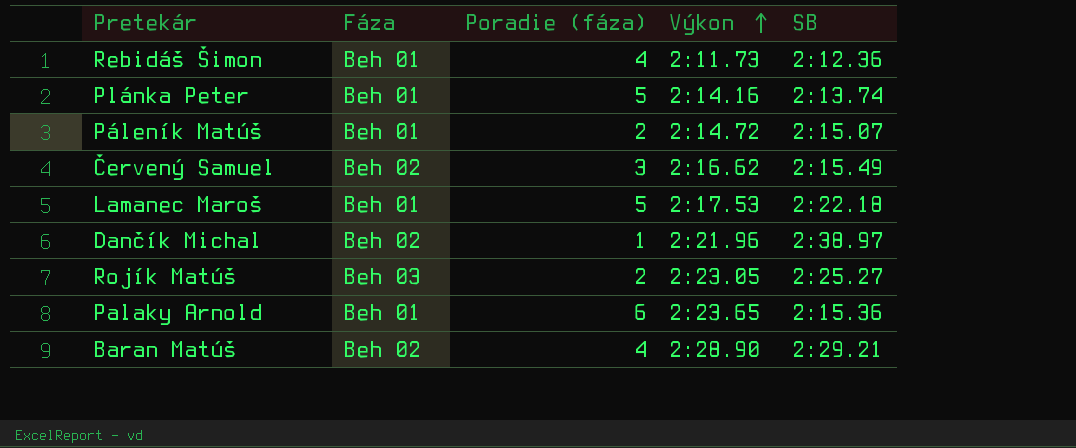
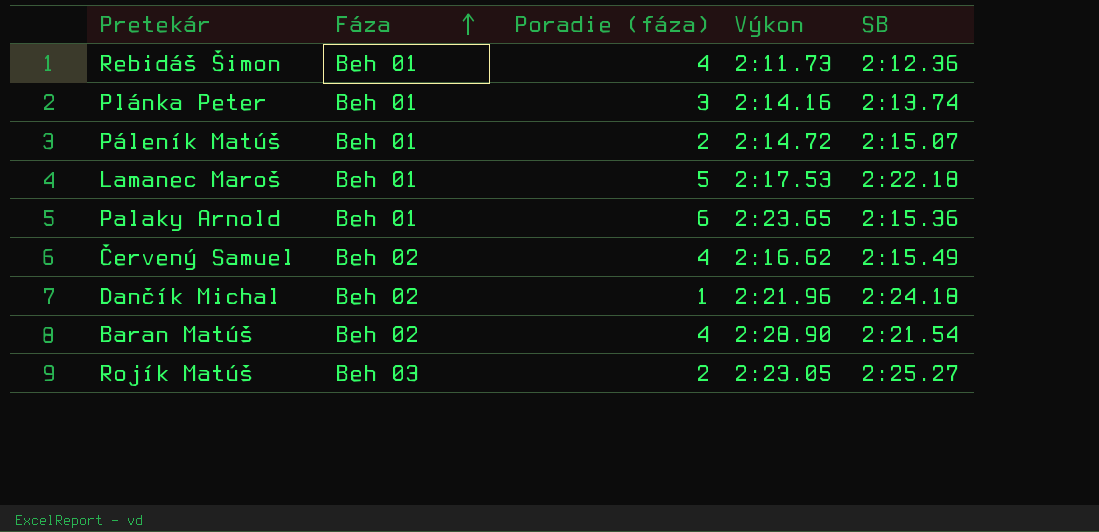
row order: Výkon ascending -> Fáza ascending
Plánka Peter | Poradie (fáza): 5 -> 3
Červený Samuel | Poradie (fáza): 3 -> 4
Dančík Michal | SB: 2:38.97 -> 2:24.18
Baran Matúš | SB: 2:29.21 -> 2:21.54

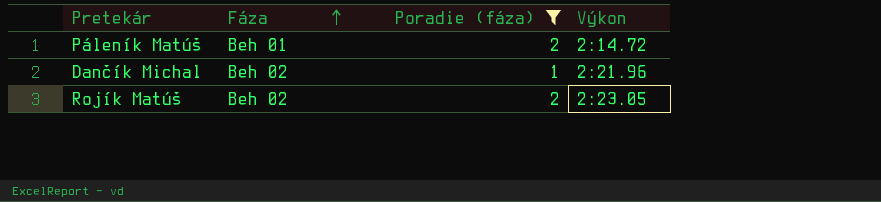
filter: none -> Poradie (fáza) <= 2
column SB | position: 5 -> none
Rojík Matúš | Fáza: Beh 03 -> Beh 02

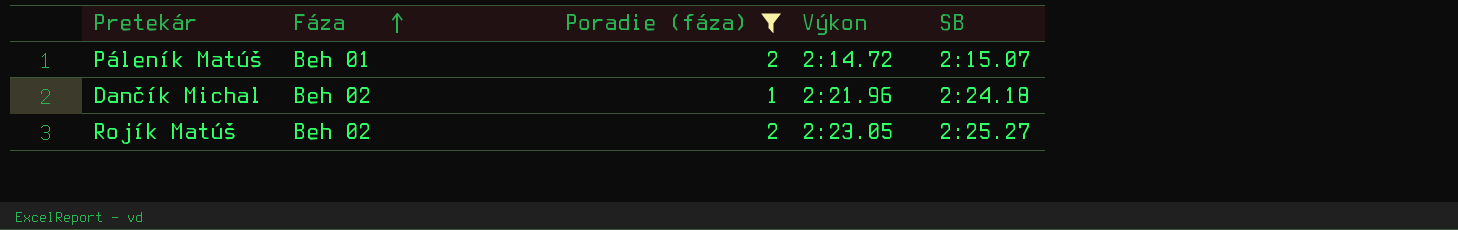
column SB | position: none -> 5

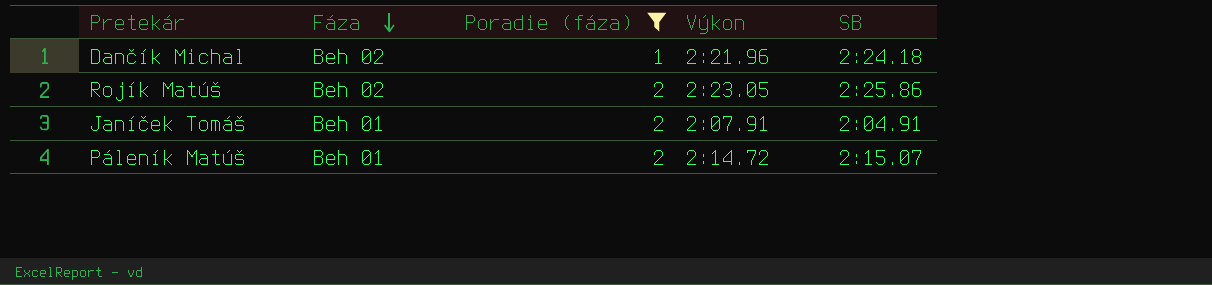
row order: Fáza ascending -> Fáza descending
Rojík Matúš | SB: 2:25.27 -> 2:25.86
row Janíček Tomáš: none -> Beh 01 | 2 | 2:07.91 | 2:04.91

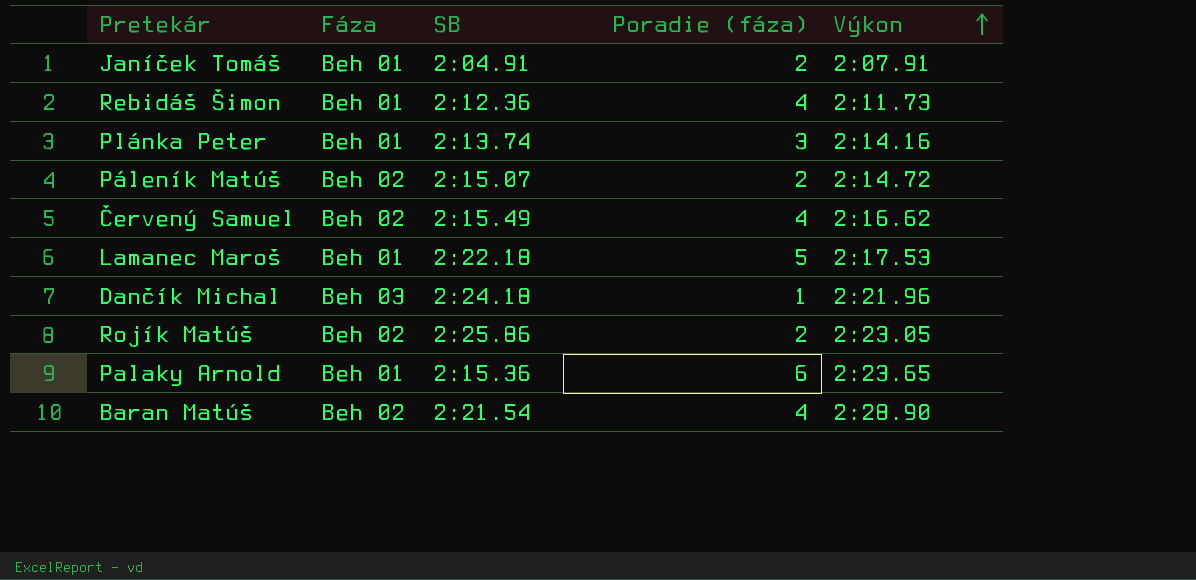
filter: Poradie (fáza) <= 2 -> none
row order: Fáza descending -> Výkon ascending
column SB | position: 5 -> 3
Páleník Matúš | Fáza: Beh 01 -> Beh 02
Dančík Michal | Fáza: Beh 02 -> Beh 03

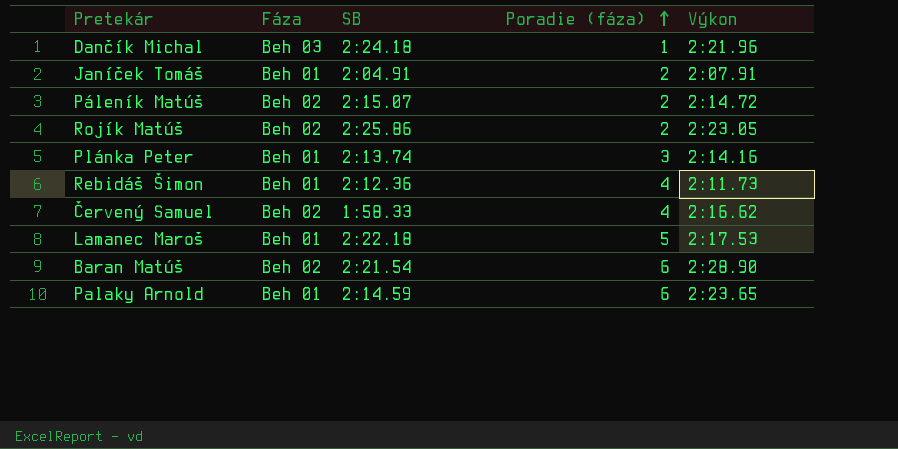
row order: Výkon ascending -> Poradie (fáza) ascending
Červený Samuel | SB: 2:15.49 -> 1:58.33
Baran Matúš | Poradie (fáza): 4 -> 6
Palaky Arnold | SB: 2:15.36 -> 2:14.59

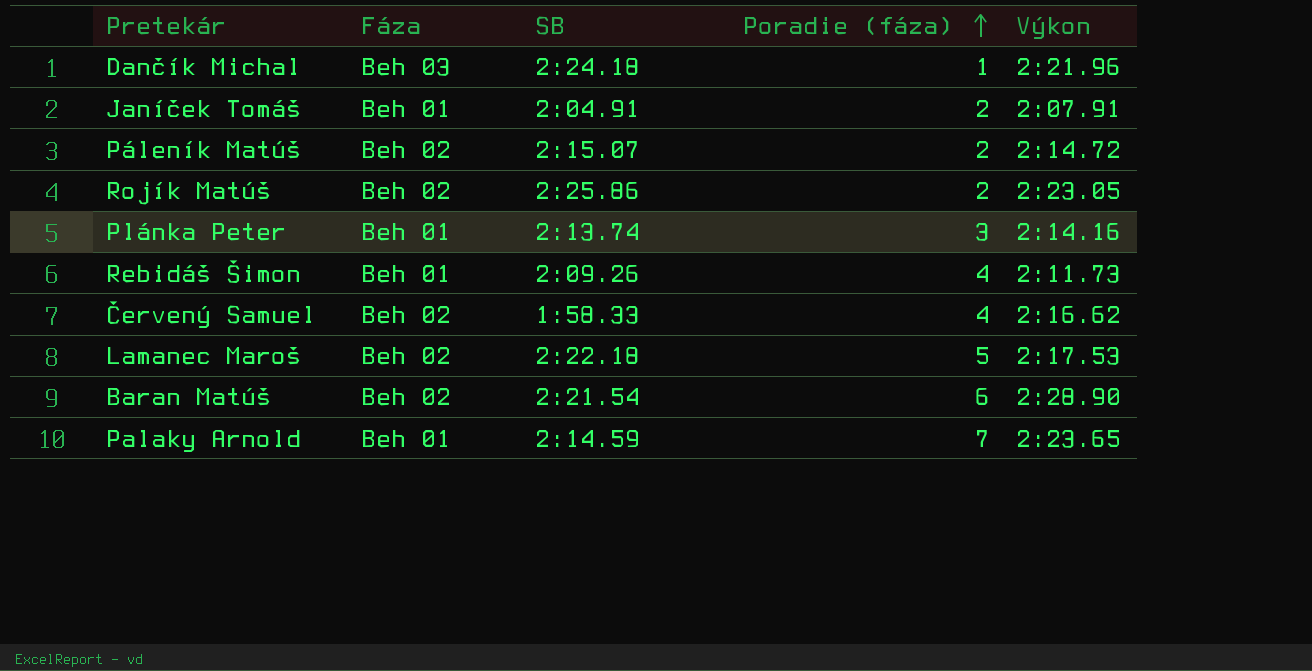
Rebidáš Šimon | SB: 2:12.36 -> 2:09.26
Lamanec Maroš | Fáza: Beh 01 -> Beh 02
Palaky Arnold | Poradie (fáza): 6 -> 7

